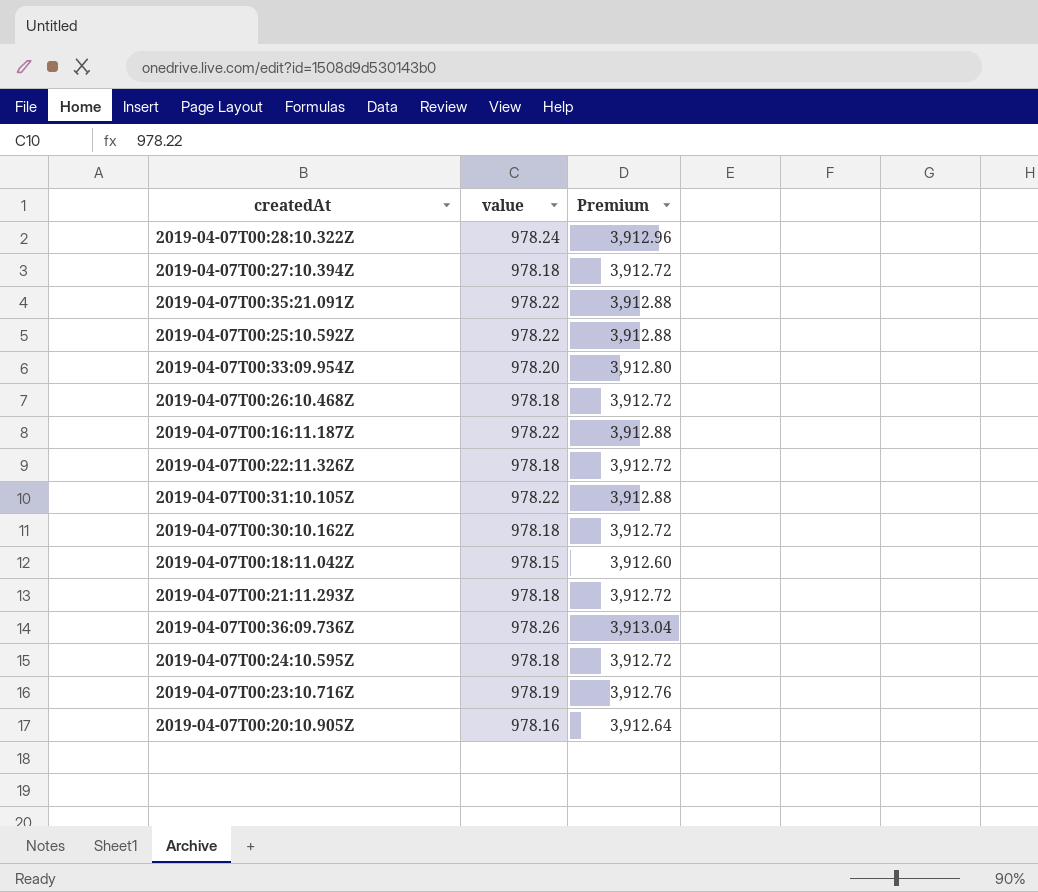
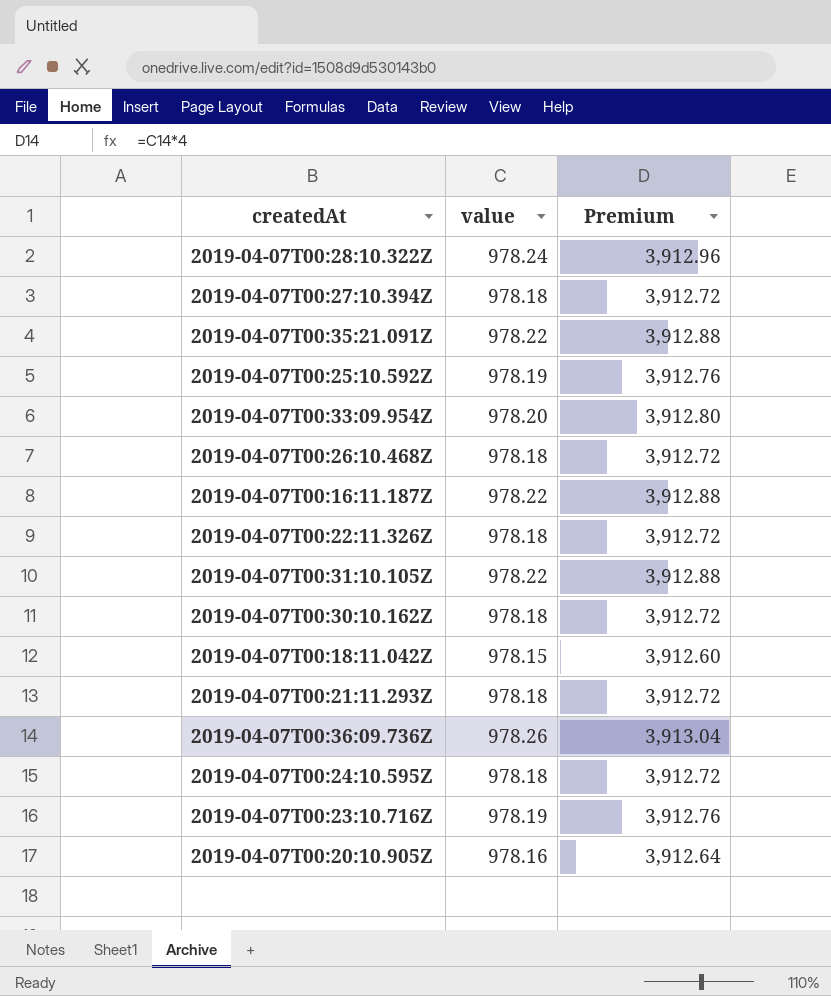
2019-04-07T00:25:10.592Z | value: 978.22 -> 978.19
2019-04-07T00:25:10.592Z | Premium: 3,912.88 -> 3,912.76

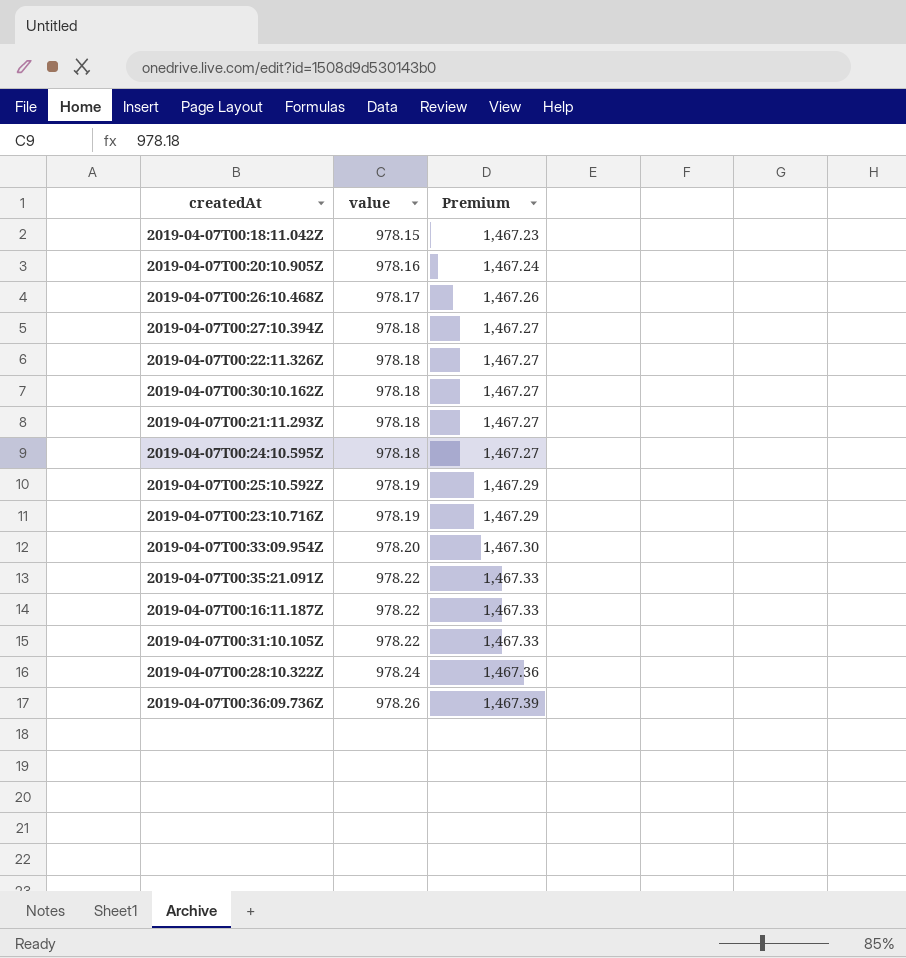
row order: none -> value ascending
column Premium | formula: [value] * 4 -> [value] * 1.5
2019-04-07T00:26:10.468Z | value: 978.18 -> 978.17

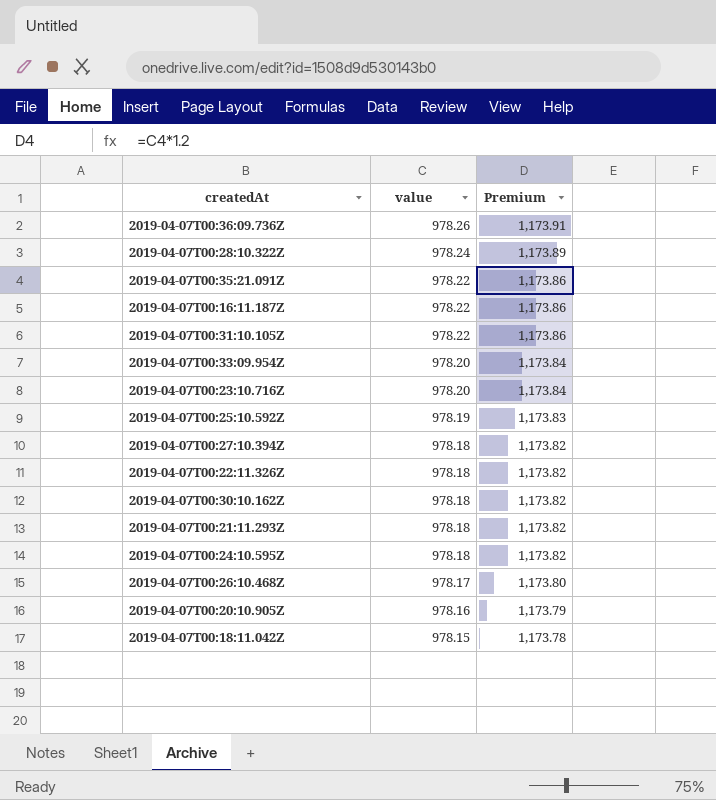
row order: value ascending -> value descending
column Premium | formula: [value] * 1.5 -> [value] * 1.2
2019-04-07T00:23:10.716Z | value: 978.19 -> 978.20

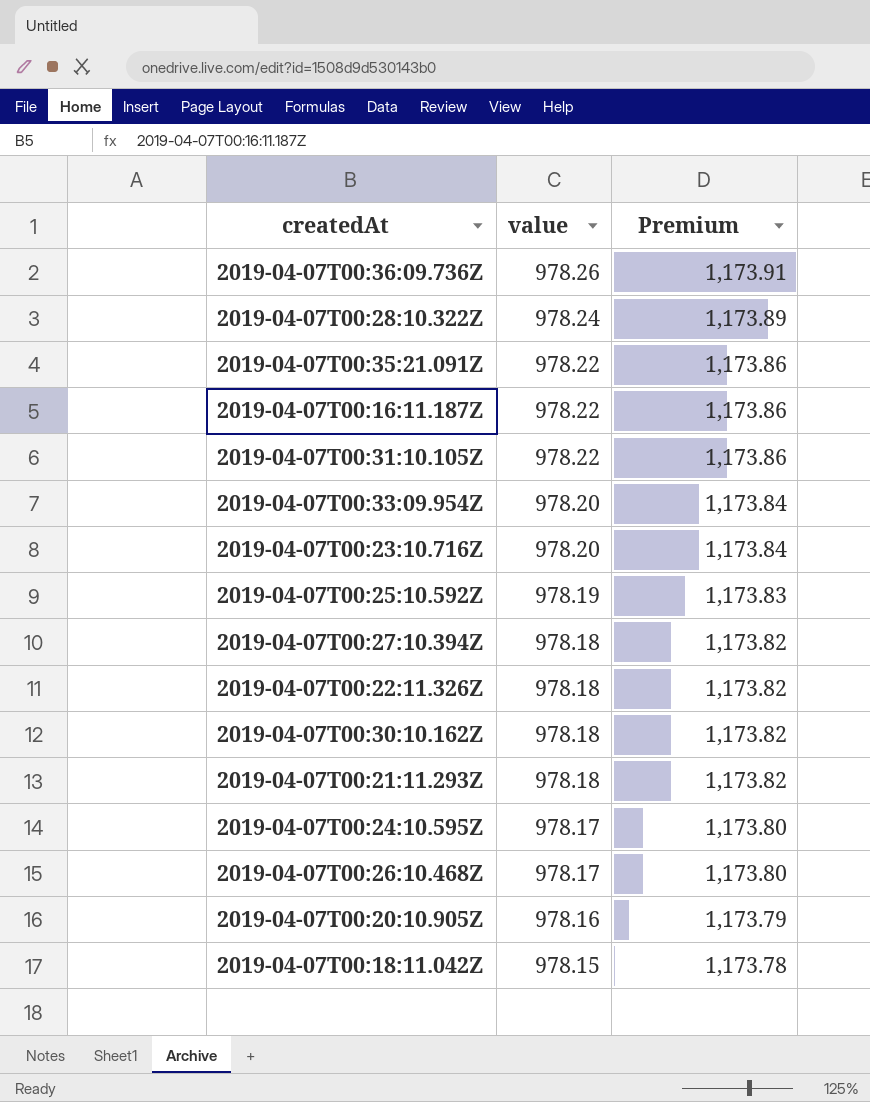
2019-04-07T00:24:10.595Z | value: 978.18 -> 978.17
2019-04-07T00:24:10.595Z | Premium: 1,173.82 -> 1,173.80

